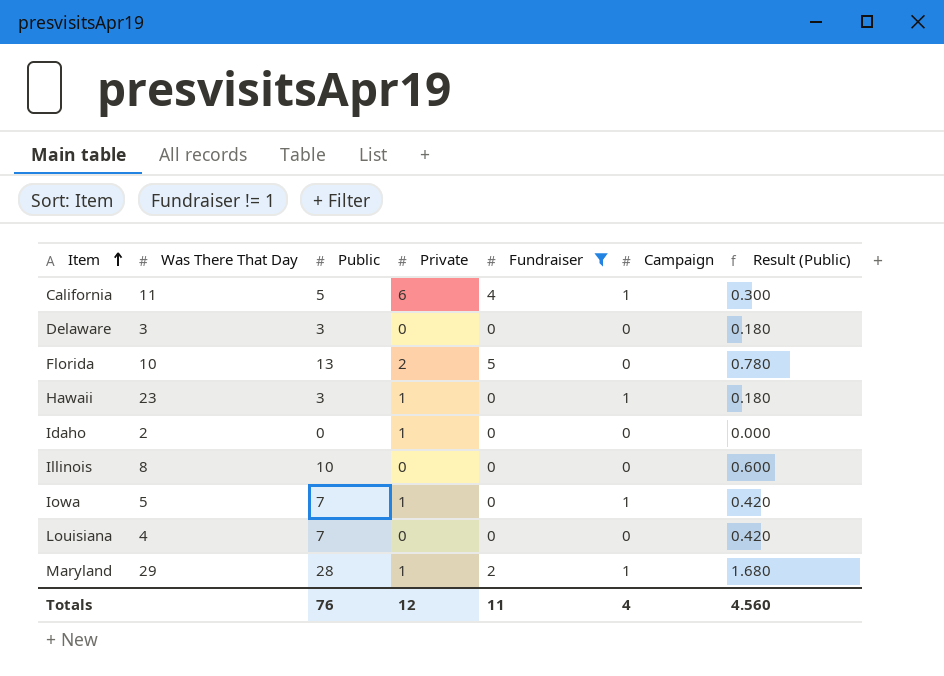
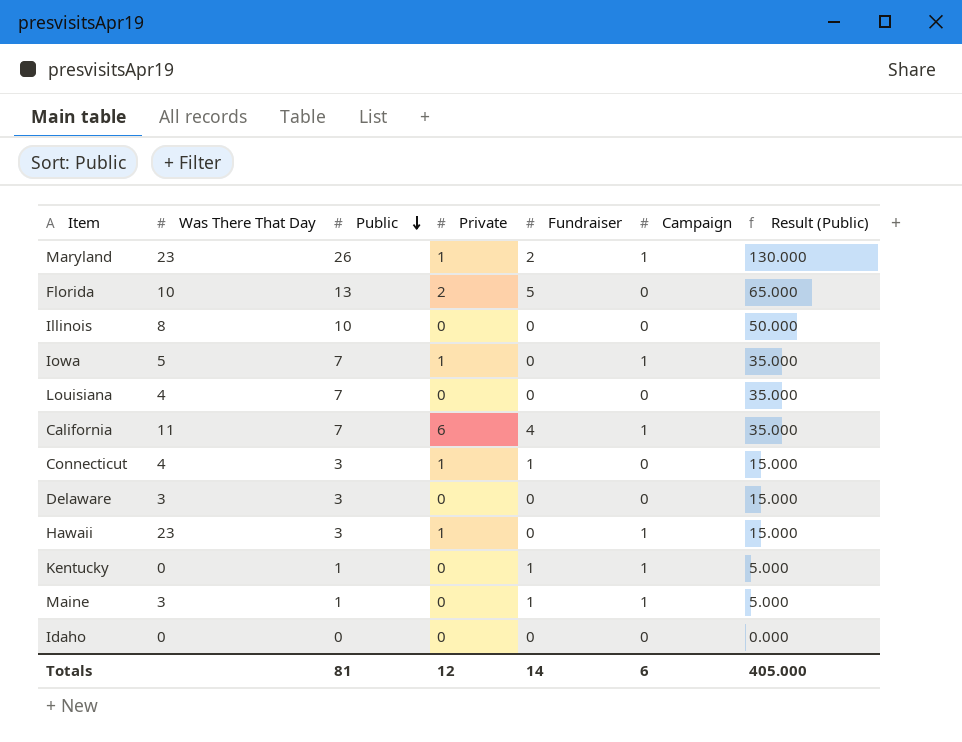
filter: Fundraiser != 1 -> none
row order: Item ascending -> Public descending
column Result (Public) | formula: [Public] * 0.06 -> [Public] * 5
Maryland | Was There That Day: 29 -> 23
Maryland | Public: 28 -> 26
California | Public: 5 -> 7
Idaho | Was There That Day: 2 -> 0
Idaho | Private: 1 -> 0
Totals | Public: 76 -> 81
Totals | Fundraiser: 11 -> 14
Totals | Campaign: 4 -> 6
Totals | Result (Public): 4.560 -> 405.000

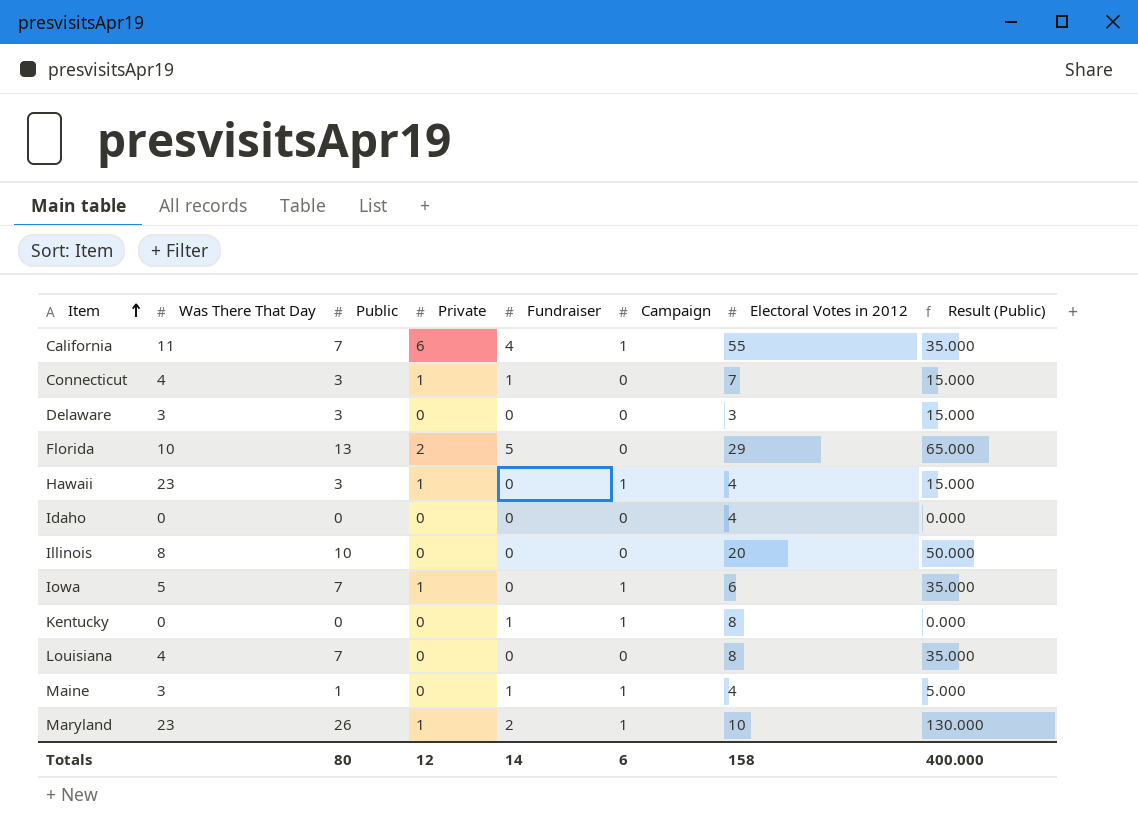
row order: Public descending -> Item ascending
column Electoral Votes in 2012 | position: none -> 7
Kentucky | Public: 1 -> 0
Kentucky | Result (Public): 5.000 -> 0.000
Totals | Public: 81 -> 80
Totals | Result (Public): 405.000 -> 400.000

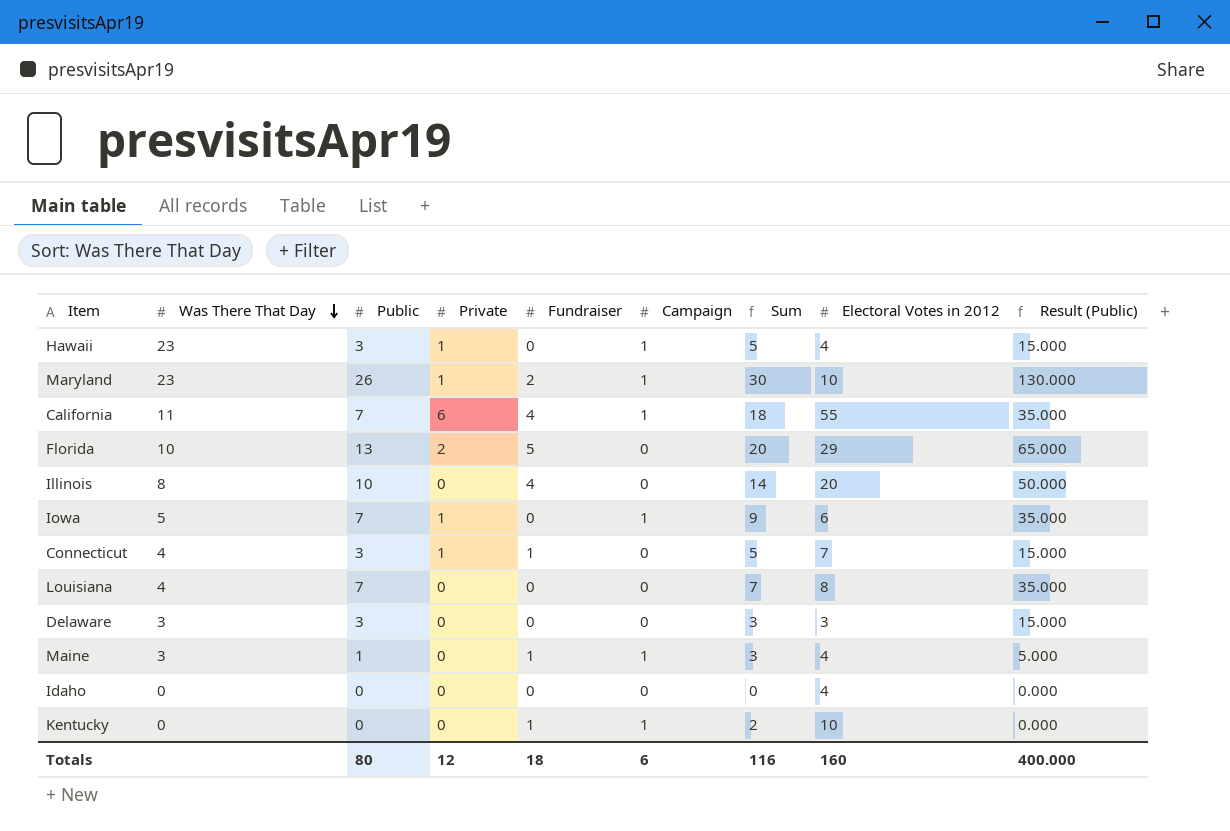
row order: Item ascending -> Was There That Day descending
column Sum | formula: none -> [Public] + [Private] + [Fundraiser] + [Campaign]
Illinois | Fundraiser: 0 -> 4
Kentucky | Electoral Votes in 2012: 8 -> 10
Totals | Fundraiser: 14 -> 18
Totals | Electoral Votes in 2012: 158 -> 160

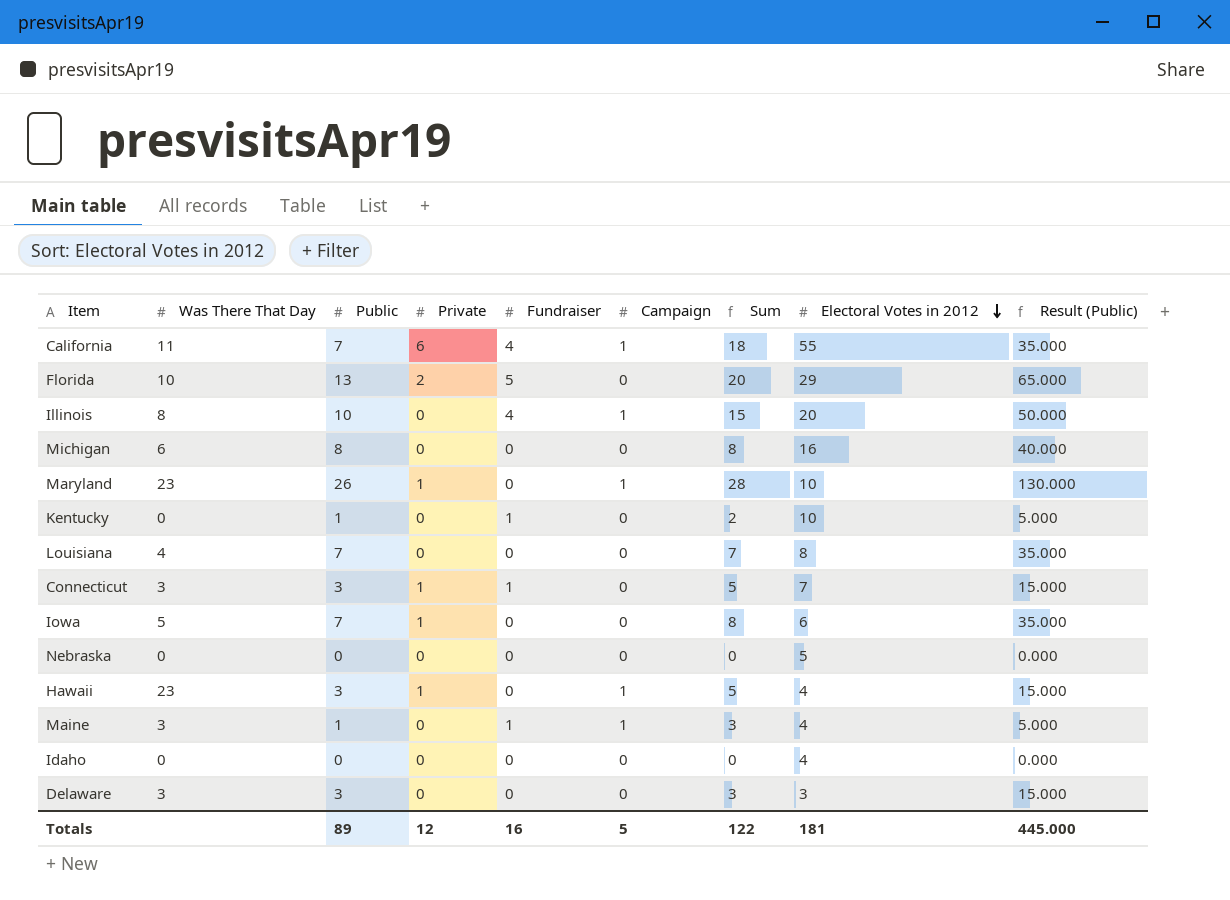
row order: Was There That Day descending -> Electoral Votes in 2012 descending
Illinois | Campaign: 0 -> 1
Illinois | Sum: 14 -> 15
row Michigan: none -> 6 | 8 | 0 | 0 | 0 | 8 | 16 | 40.000
Maryland | Fundraiser: 2 -> 0
Maryland | Sum: 30 -> 28
Kentucky | Public: 0 -> 1
Kentucky | Campaign: 1 -> 0
Kentucky | Result (Public): 0.000 -> 5.000
Connecticut | Was There That Day: 4 -> 3
Iowa | Campaign: 1 -> 0
Iowa | Sum: 9 -> 8
row Nebraska: none -> 0 | 0 | 0 | 0 | 0 | 0 | 5 | 0.000
Totals | Public: 80 -> 89
Totals | Fundraiser: 18 -> 16
Totals | Campaign: 6 -> 5
Totals | Sum: 116 -> 122
Totals | Electoral Votes in 2012: 160 -> 181
Totals | Result (Public): 400.000 -> 445.000

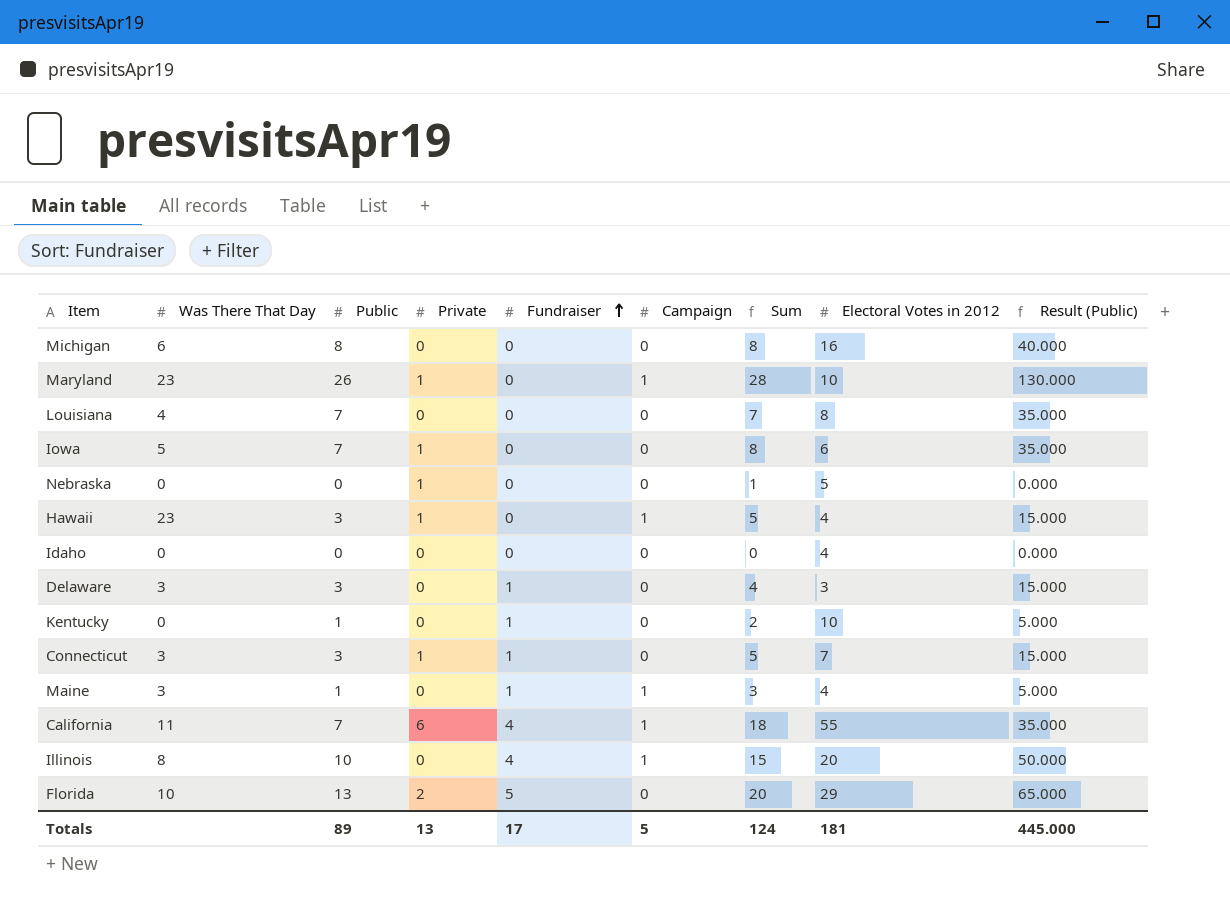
row order: Electoral Votes in 2012 descending -> Fundraiser ascending
Nebraska | Private: 0 -> 1
Nebraska | Sum: 0 -> 1
Delaware | Fundraiser: 0 -> 1
Delaware | Sum: 3 -> 4
Totals | Private: 12 -> 13
Totals | Fundraiser: 16 -> 17
Totals | Sum: 122 -> 124

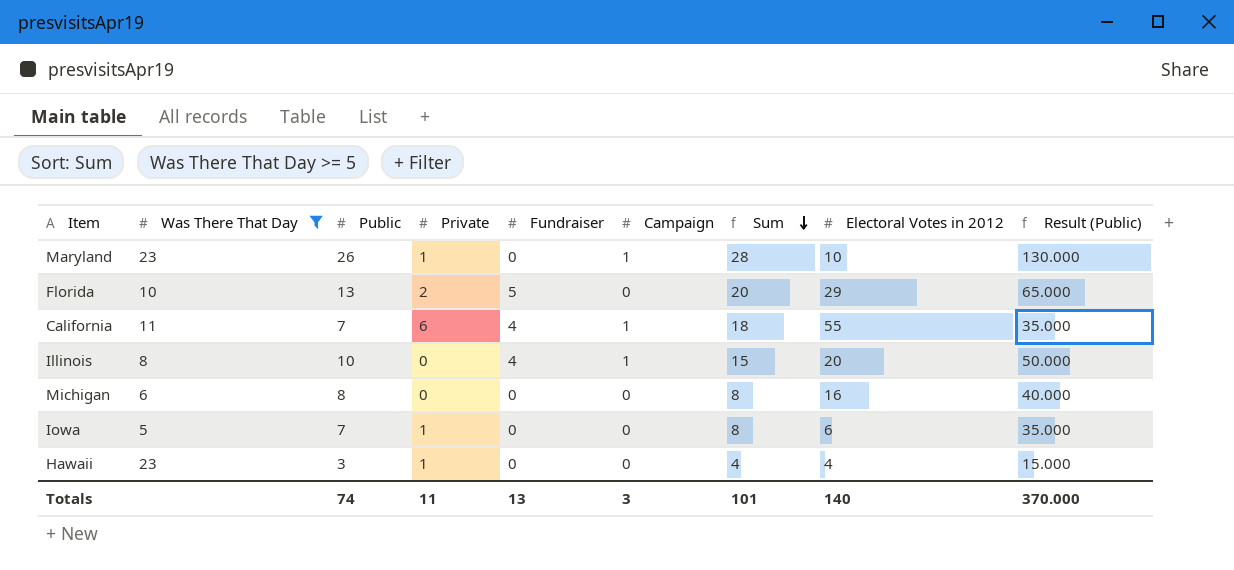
filter: none -> Was There That Day >= 5
row order: Fundraiser ascending -> Sum descending
Hawaii | Campaign: 1 -> 0
Hawaii | Sum: 5 -> 4
Totals | Public: 89 -> 74
Totals | Private: 13 -> 11
Totals | Fundraiser: 17 -> 13
Totals | Campaign: 5 -> 3
Totals | Sum: 124 -> 101
Totals | Electoral Votes in 2012: 181 -> 140
Totals | Result (Public): 445.000 -> 370.000

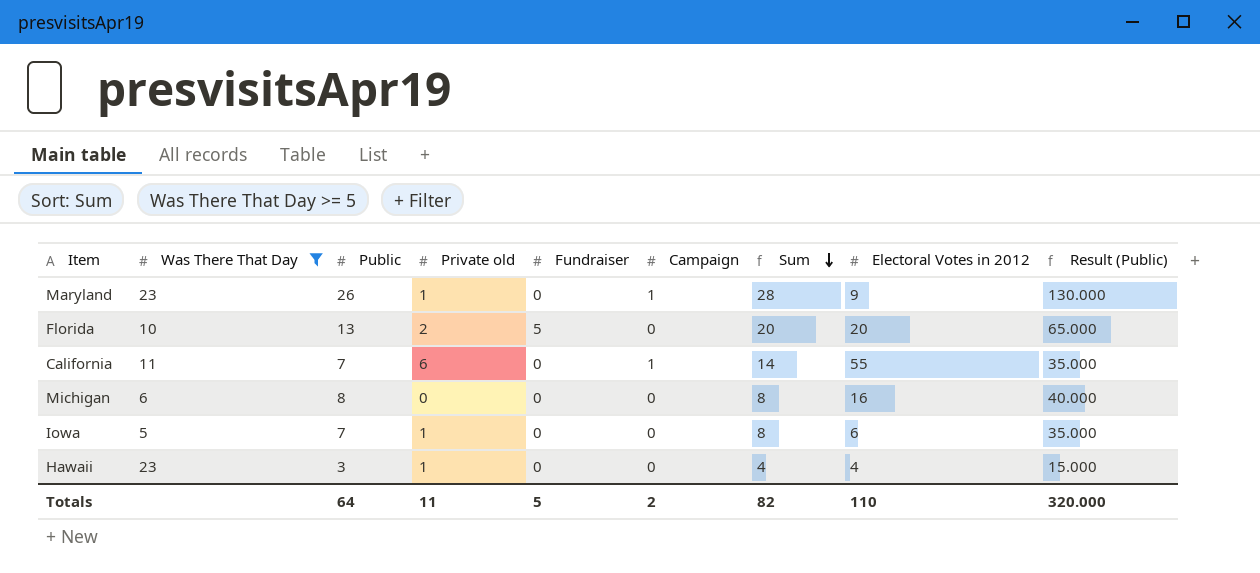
column name: Private -> Private old
row Illinois: 8 | 10 | 0 | 4 | 1 | 15 | 20 | 50.000 -> none
Maryland | Electoral Votes in 2012: 10 -> 9
Florida | Electoral Votes in 2012: 29 -> 20
California | Fundraiser: 4 -> 0
California | Sum: 18 -> 14
Totals | Public: 74 -> 64
Totals | Fundraiser: 13 -> 5
Totals | Campaign: 3 -> 2
Totals | Sum: 101 -> 82
Totals | Electoral Votes in 2012: 140 -> 110
Totals | Result (Public): 370.000 -> 320.000

